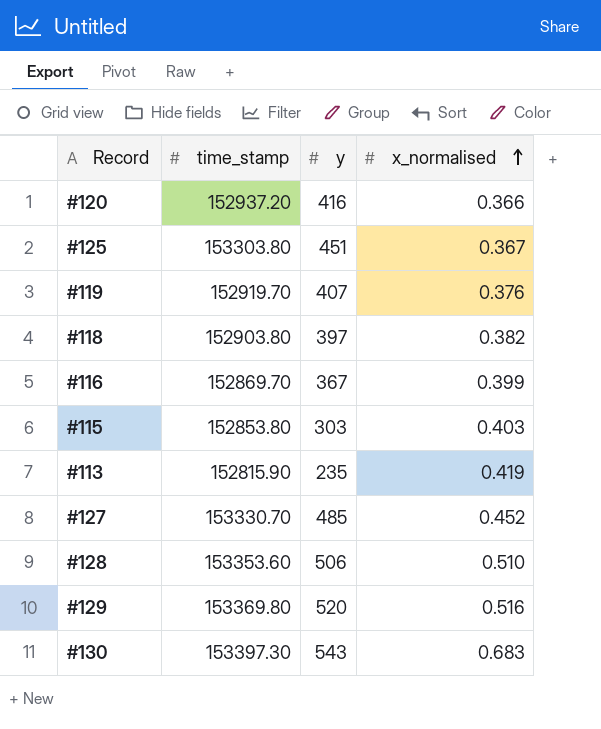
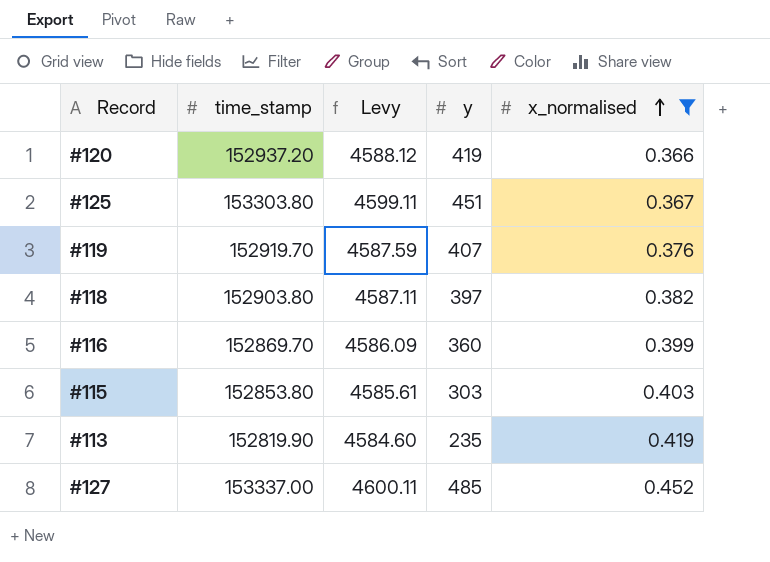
filter: none -> x_normalised <= 0.452
column Levy | formula: none -> [time_stamp] * 0.03
#120 | y: 416 -> 419
#116 | y: 367 -> 360
#113 | time_stamp: 152815.90 -> 152819.90
#127 | time_stamp: 153330.70 -> 153337.00

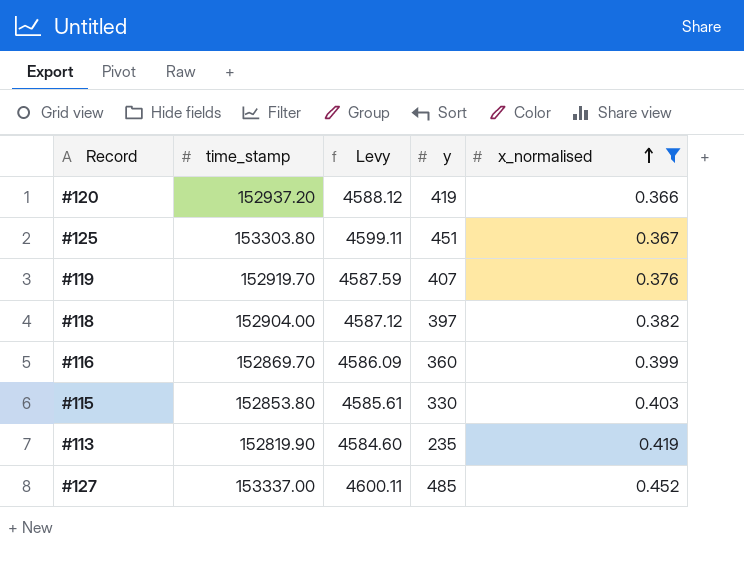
#118 | time_stamp: 152903.80 -> 152904.00
#118 | Levy: 4587.11 -> 4587.12
#115 | y: 303 -> 330

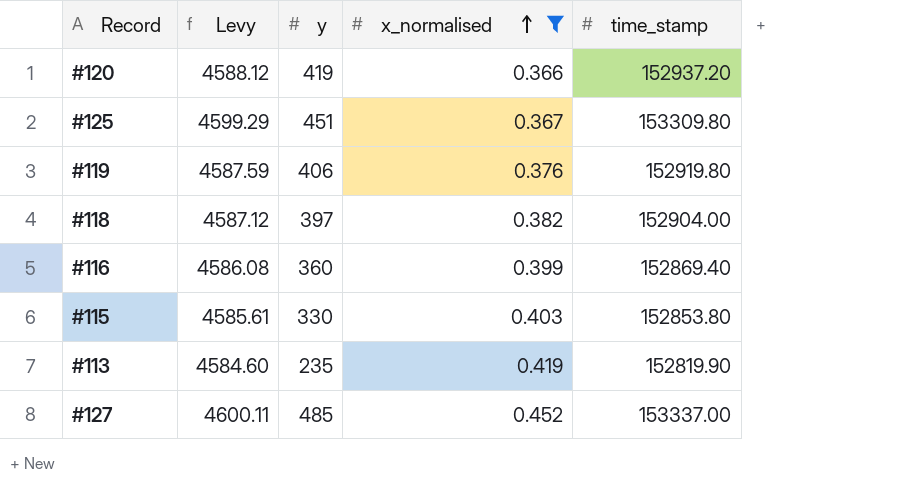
column time_stamp | position: 2 -> 5
#125 | Levy: 4599.11 -> 4599.29
#125 | time_stamp: 153303.80 -> 153309.80
#119 | y: 407 -> 406
#119 | time_stamp: 152919.70 -> 152919.80
#116 | Levy: 4586.09 -> 4586.08
#116 | time_stamp: 152869.70 -> 152869.40

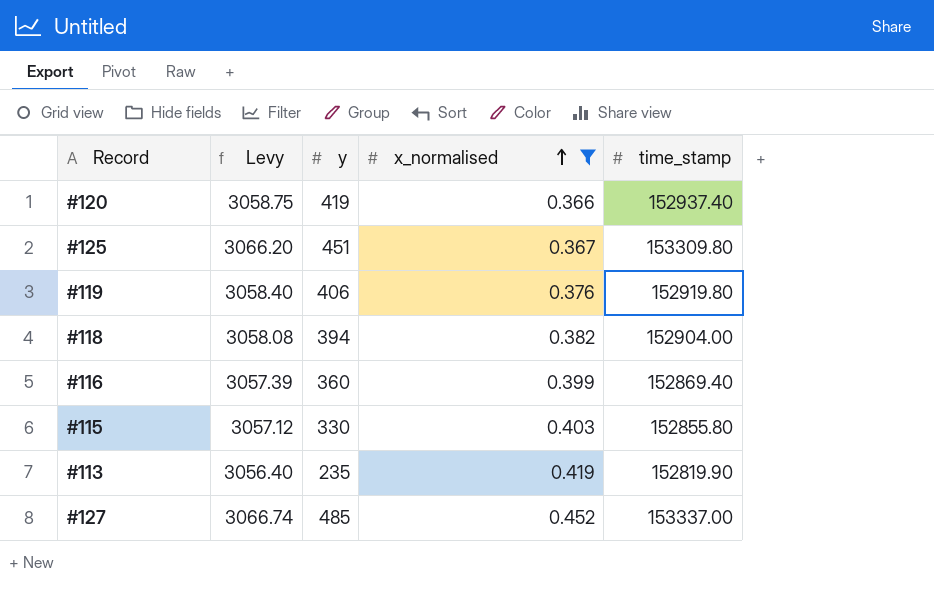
column Levy | formula: [time_stamp] * 0.03 -> [time_stamp] * 0.02
#120 | time_stamp: 152937.20 -> 152937.40
#118 | y: 397 -> 394
#115 | time_stamp: 152853.80 -> 152855.80

